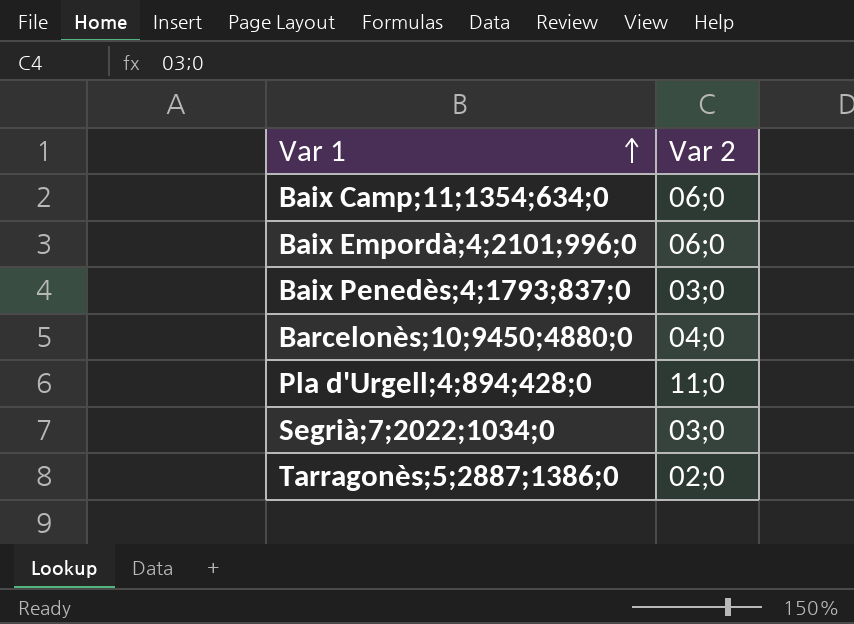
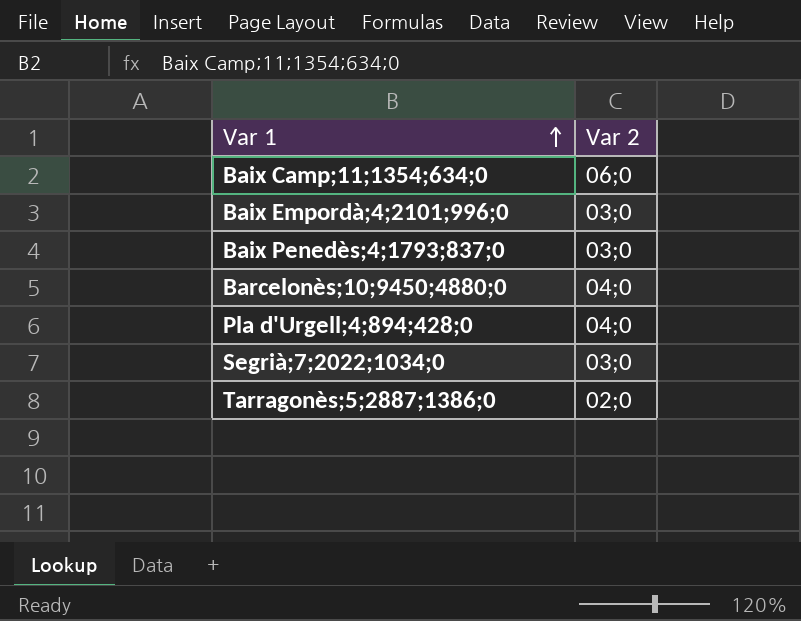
Baix Empordà;4;2101;996;0 | Var 2: 06;0 -> 03;0
Pla d'Urgell;4;894;428;0 | Var 2: 11;0 -> 04;0

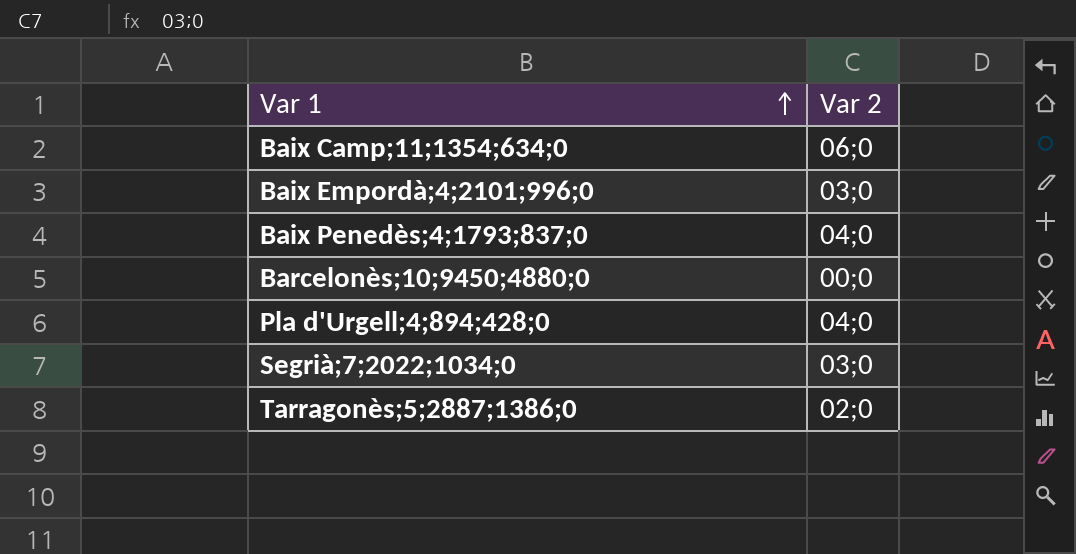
Baix Penedès;4;1793;837;0 | Var 2: 03;0 -> 04;0
Barcelonès;10;9450;4880;0 | Var 2: 04;0 -> 00;0

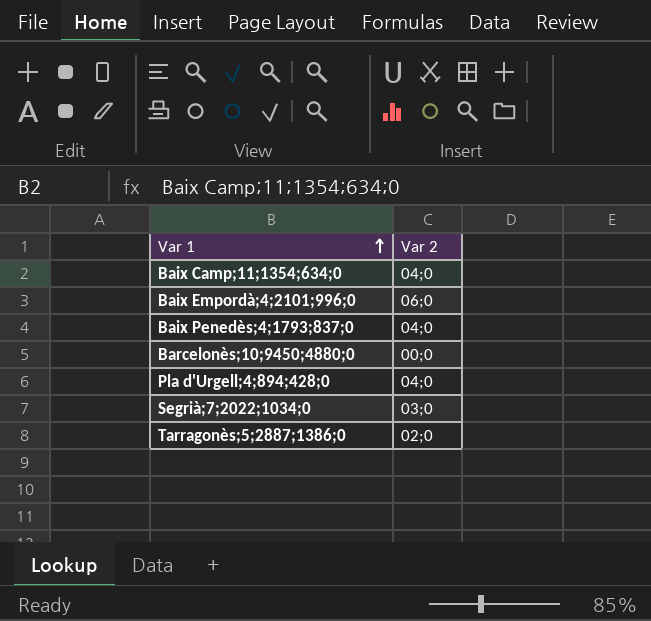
Baix Camp;11;1354;634;0 | Var 2: 06;0 -> 04;0
Baix Empordà;4;2101;996;0 | Var 2: 03;0 -> 06;0

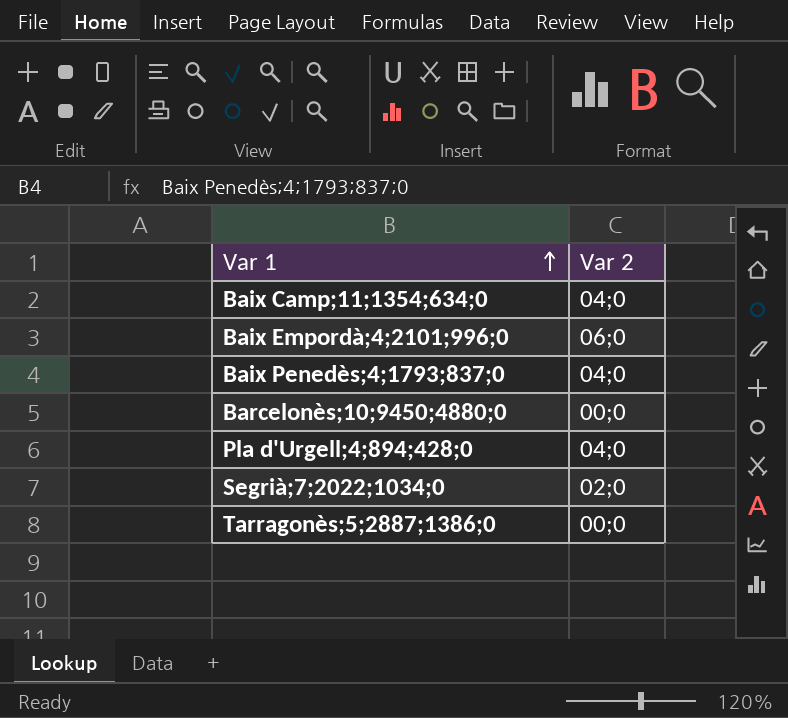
Segrià;7;2022;1034;0 | Var 2: 03;0 -> 02;0
Tarragonès;5;2887;1386;0 | Var 2: 02;0 -> 00;0

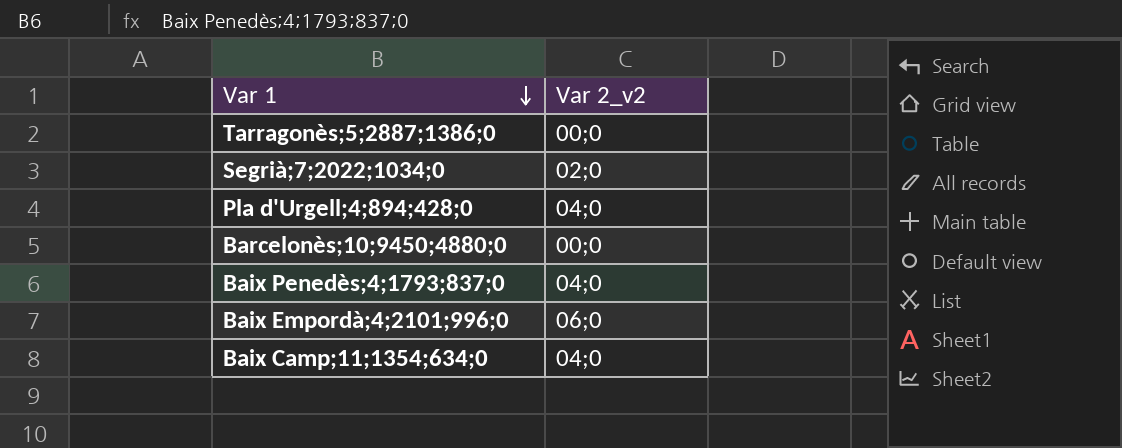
row order: Var 1 ascending -> Var 1 descending
column name: Var 2 -> Var 2_v2

